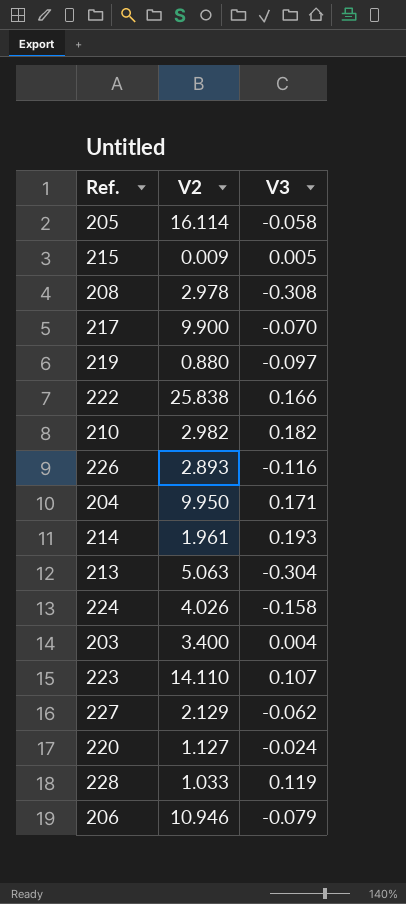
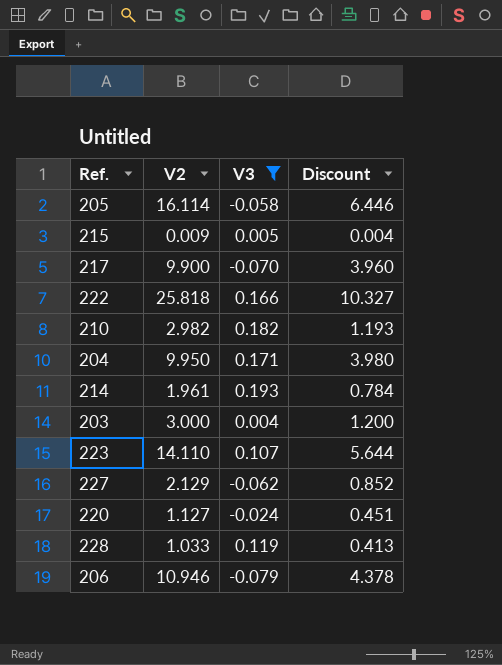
filter: none -> V3 >= -0.079
column Discount | formula: none -> [V2] * 0.4
222 | V2: 25.838 -> 25.818
203 | V2: 3.400 -> 3.000

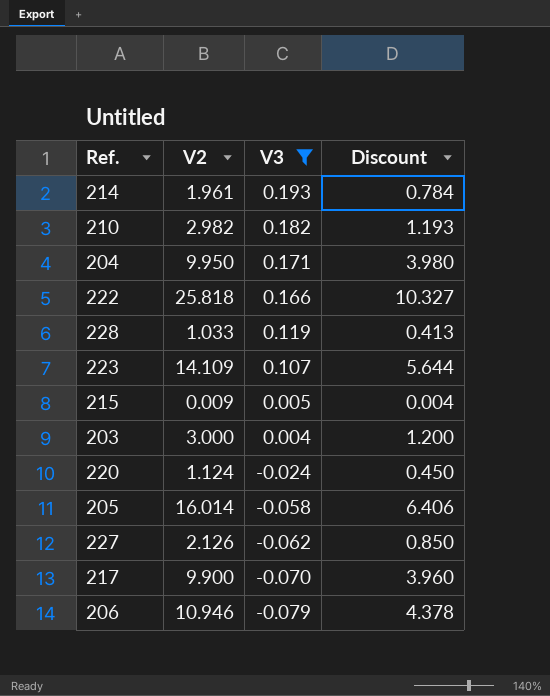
row order: none -> V3 descending
223 | V2: 14.110 -> 14.109
220 | V2: 1.127 -> 1.124
220 | Discount: 0.451 -> 0.450
205 | V2: 16.114 -> 16.014
205 | Discount: 6.446 -> 6.406
227 | V2: 2.129 -> 2.126
227 | Discount: 0.852 -> 0.850

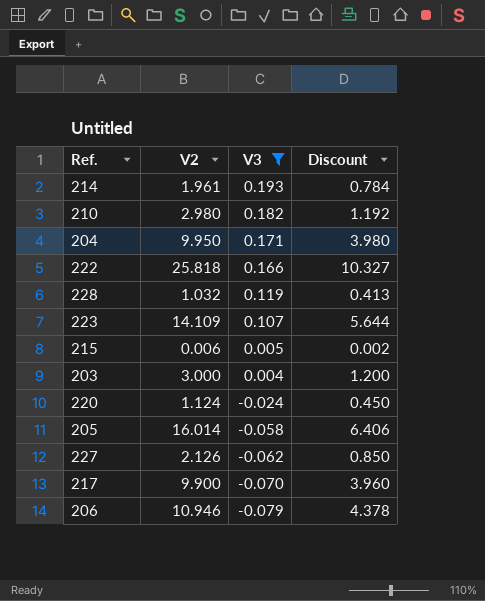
210 | V2: 2.982 -> 2.980
210 | Discount: 1.193 -> 1.192
228 | V2: 1.033 -> 1.032
215 | V2: 0.009 -> 0.006
215 | Discount: 0.004 -> 0.002

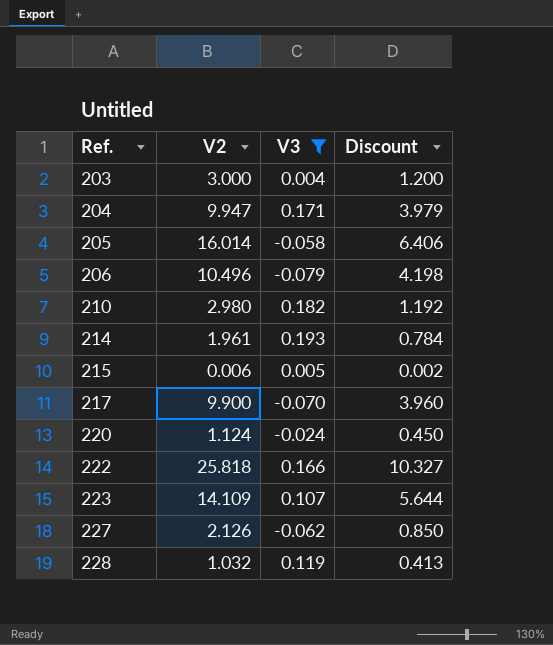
row order: V3 descending -> Ref. ascending
204 | V2: 9.950 -> 9.947
204 | Discount: 3.980 -> 3.979
206 | V2: 10.946 -> 10.496
206 | Discount: 4.378 -> 4.198

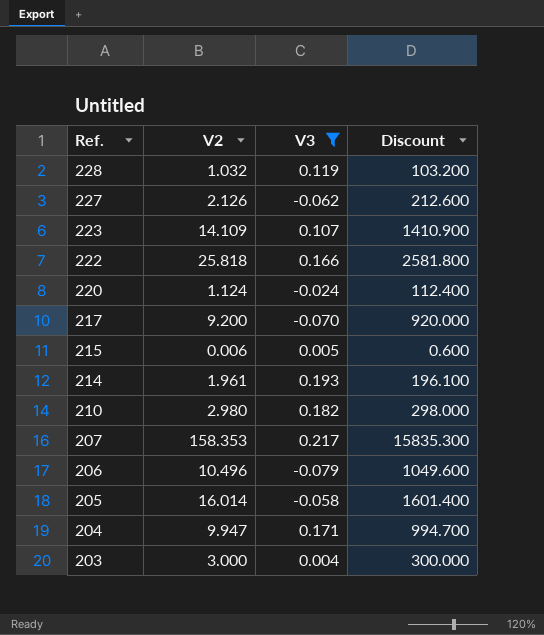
row order: Ref. ascending -> Ref. descending
column Discount | formula: [V2] * 0.4 -> [V2] * 100
217 | V2: 9.900 -> 9.200
row 207: none -> 158.353 | 0.217 | 15835.300

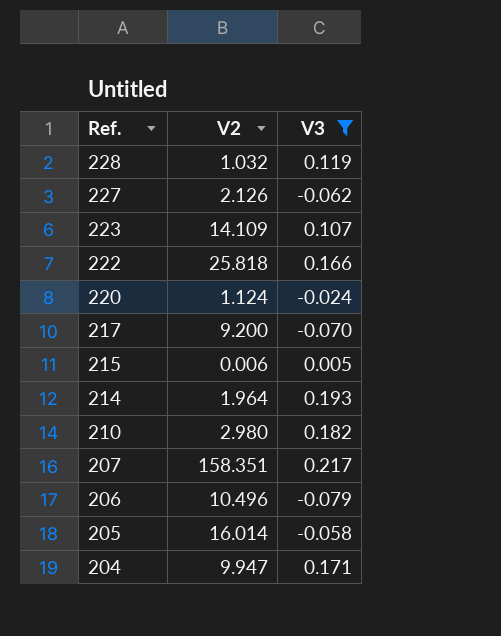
column Discount | formula: [V2] * 100 -> none
row 203: 3.000 | 0.004 | 300.000 -> none
214 | V2: 1.961 -> 1.964
207 | V2: 158.353 -> 158.351

